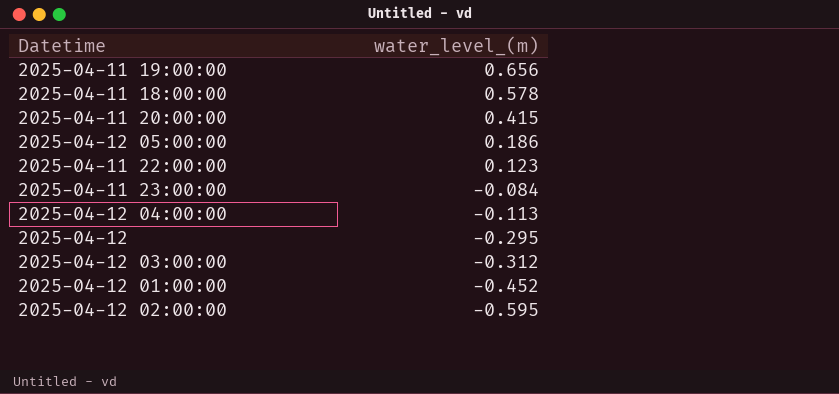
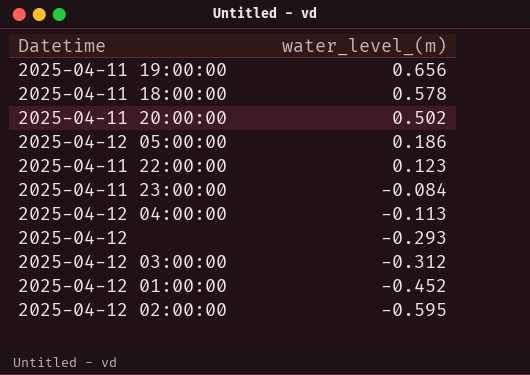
2025-04-11 20:00:00 | water_level_(m): 0.415 -> 0.502
2025-04-12 | water_level_(m): -0.295 -> -0.293

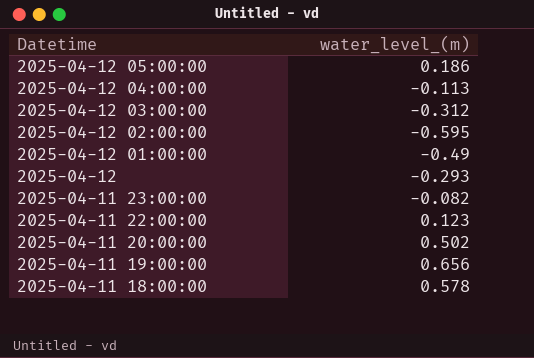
row order: water_level_(m) descending -> Datetime descending
2025-04-12 01:00:00 | water_level_(m): -0.452 -> -0.49
2025-04-11 23:00:00 | water_level_(m): -0.084 -> -0.082

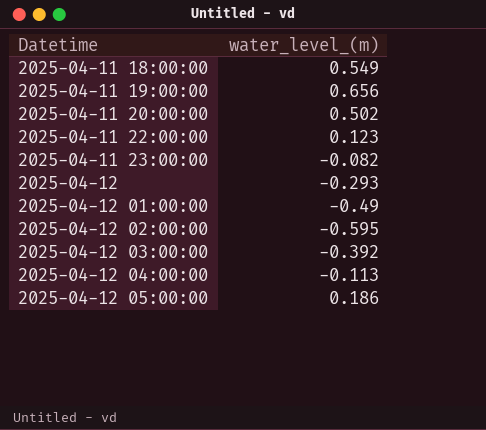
row order: Datetime descending -> Datetime ascending
2025-04-11 18:00:00 | water_level_(m): 0.578 -> 0.549
2025-04-12 03:00:00 | water_level_(m): -0.312 -> -0.392

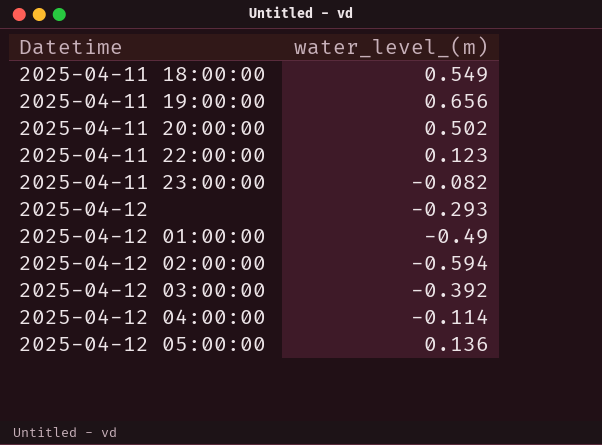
2025-04-12 02:00:00 | water_level_(m): -0.595 -> -0.594
2025-04-12 04:00:00 | water_level_(m): -0.113 -> -0.114
2025-04-12 05:00:00 | water_level_(m): 0.186 -> 0.136

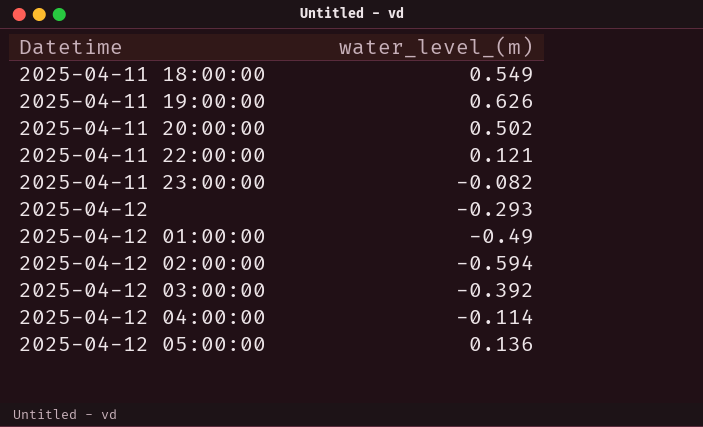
2025-04-11 19:00:00 | water_level_(m): 0.656 -> 0.626
2025-04-11 22:00:00 | water_level_(m): 0.123 -> 0.121

